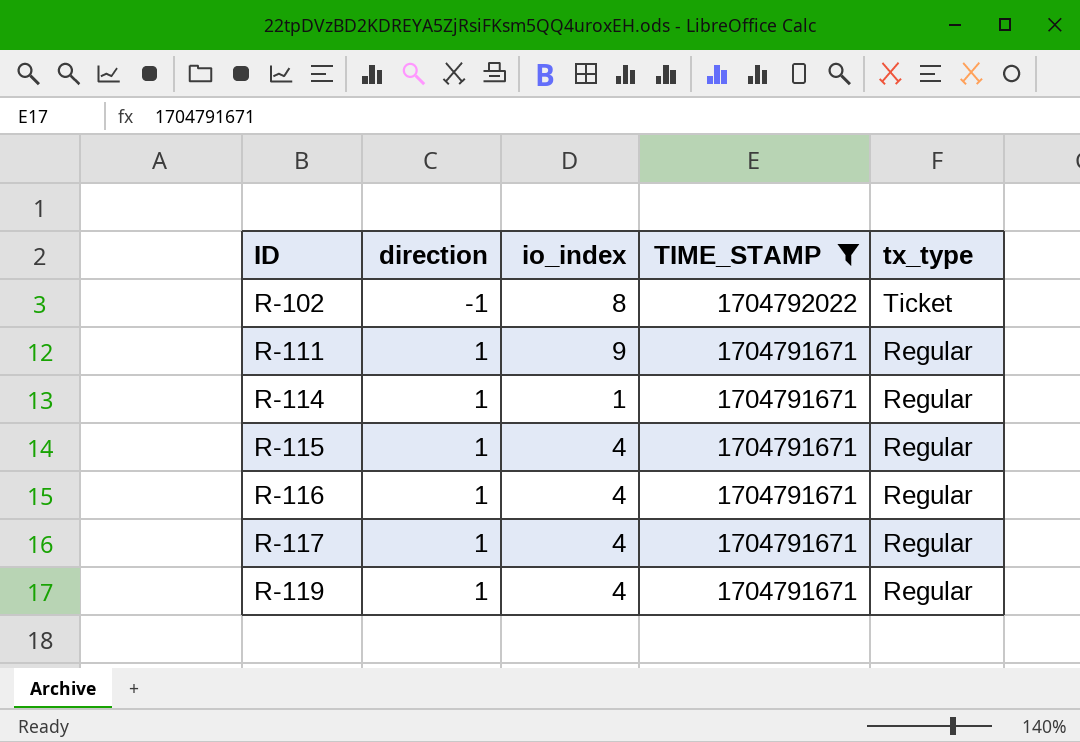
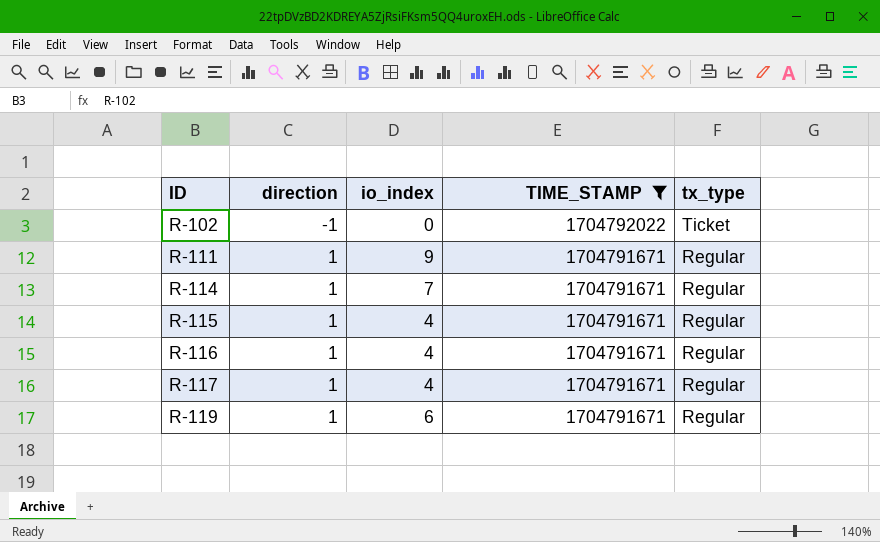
R-102 | io_index: 8 -> 0
R-114 | io_index: 1 -> 7
R-119 | io_index: 4 -> 6

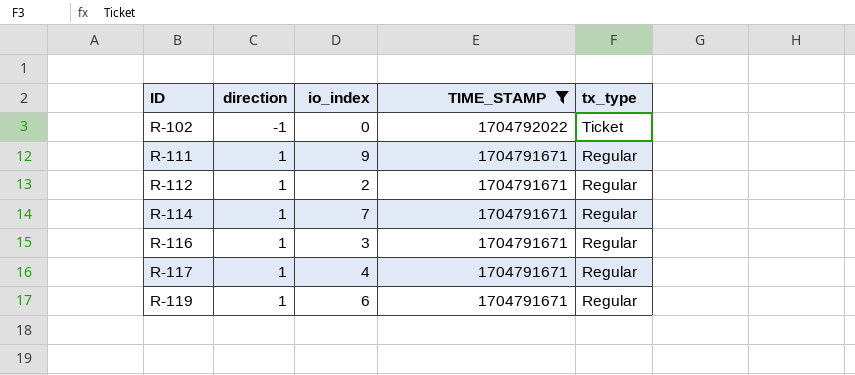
row R-115: 1 | 4 | 1704791671 | Regular -> none
row R-112: none -> 1 | 2 | 1704791671 | Regular
R-116 | io_index: 4 -> 3

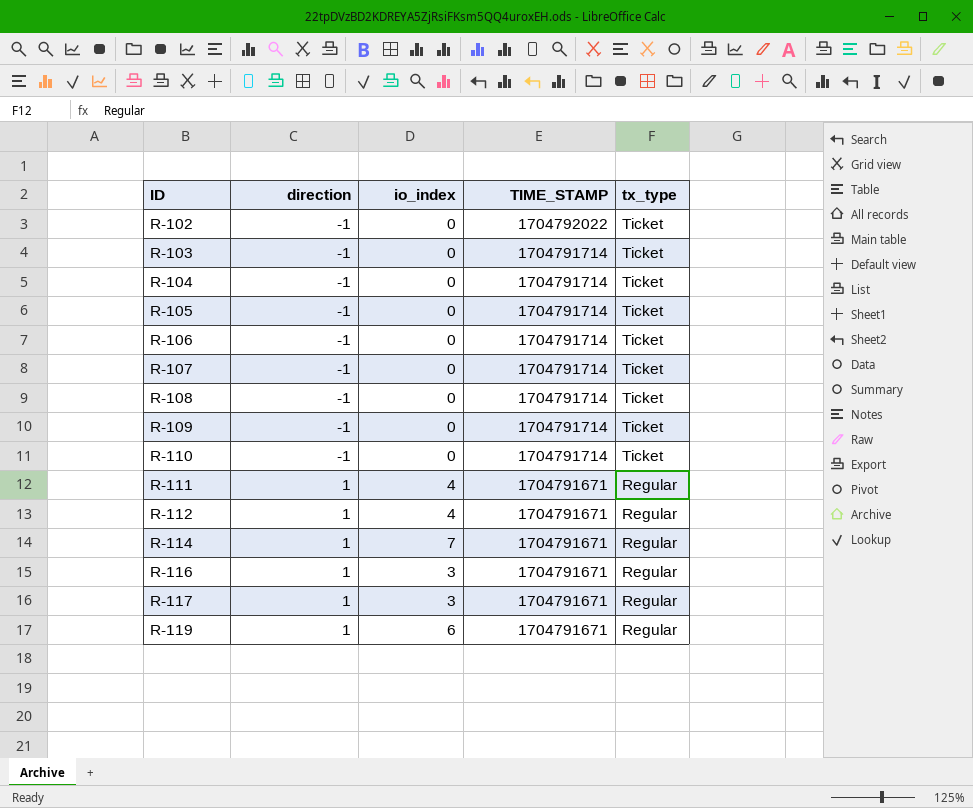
filter: TIME_STAMP != 1704791714 -> none
R-111 | io_index: 9 -> 4
R-112 | io_index: 2 -> 4
R-117 | io_index: 4 -> 3

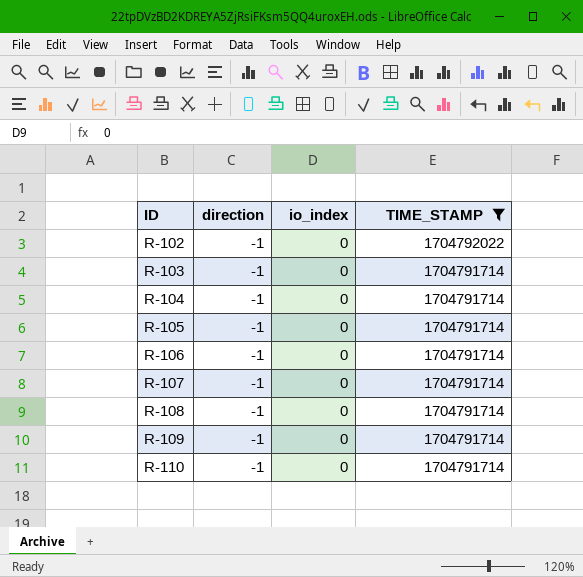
filter: none -> TIME_STAMP != 1704791671
column tx_type | position: 5 -> none

